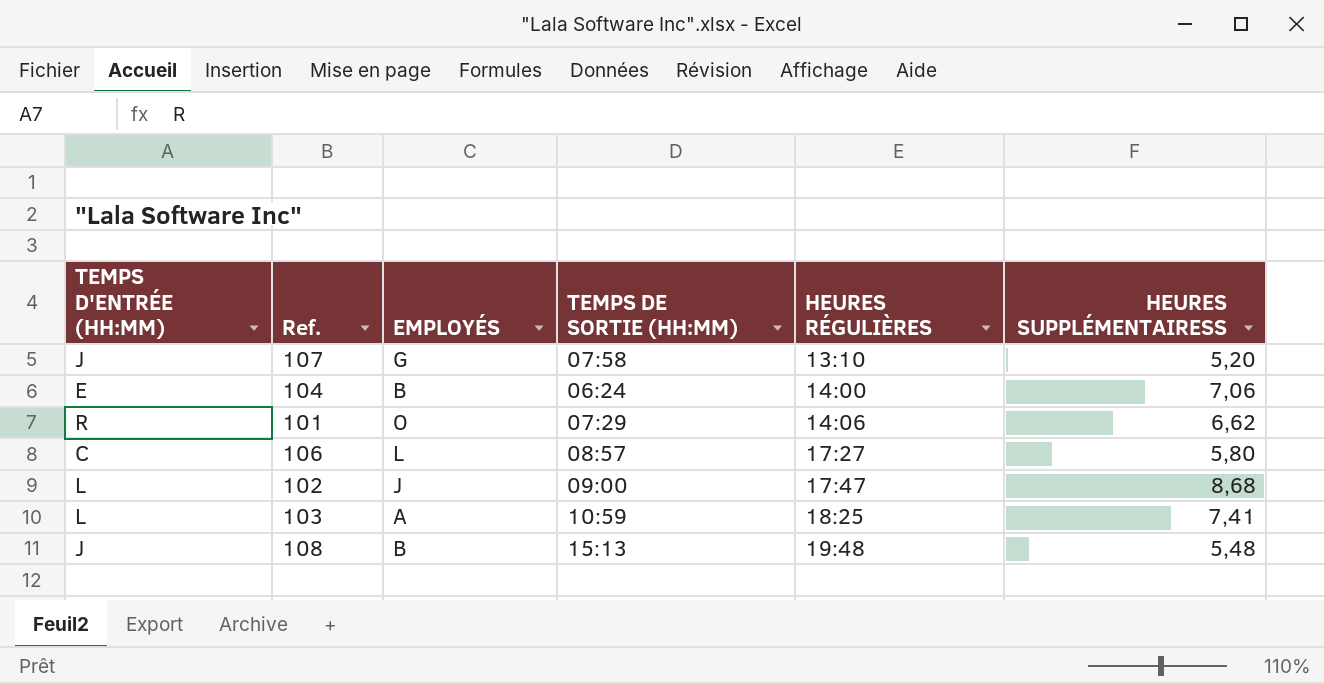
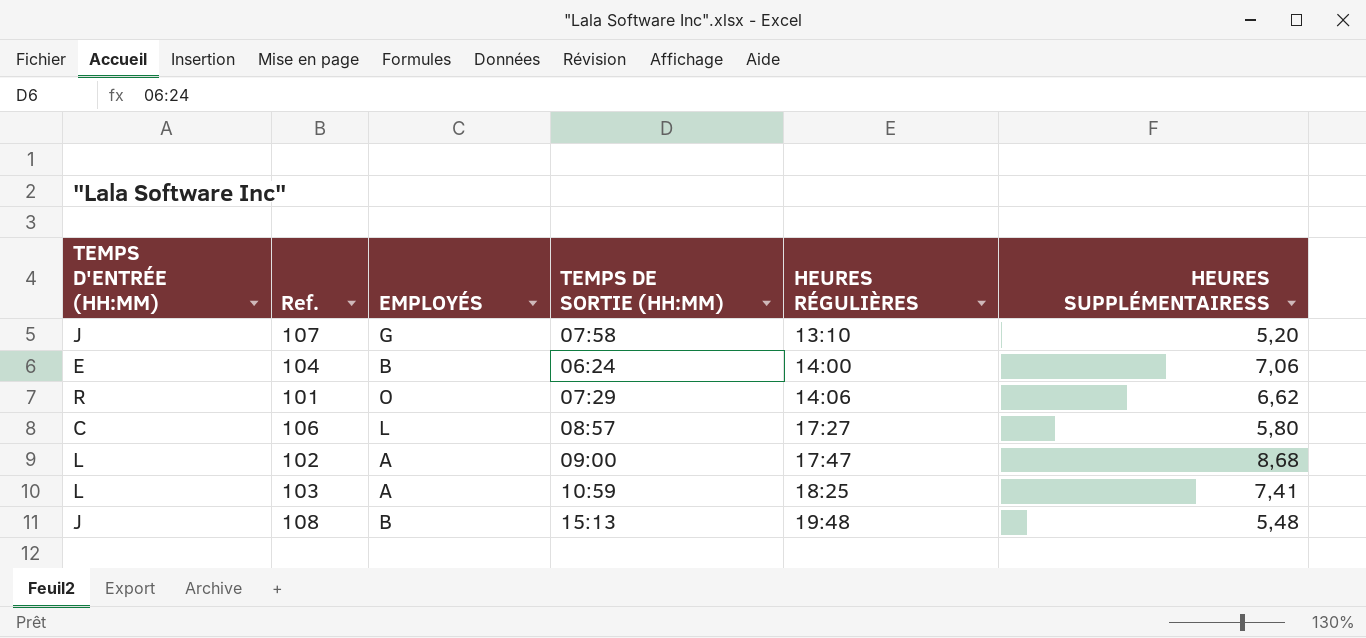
102 | EMPLOYÉS: J -> A

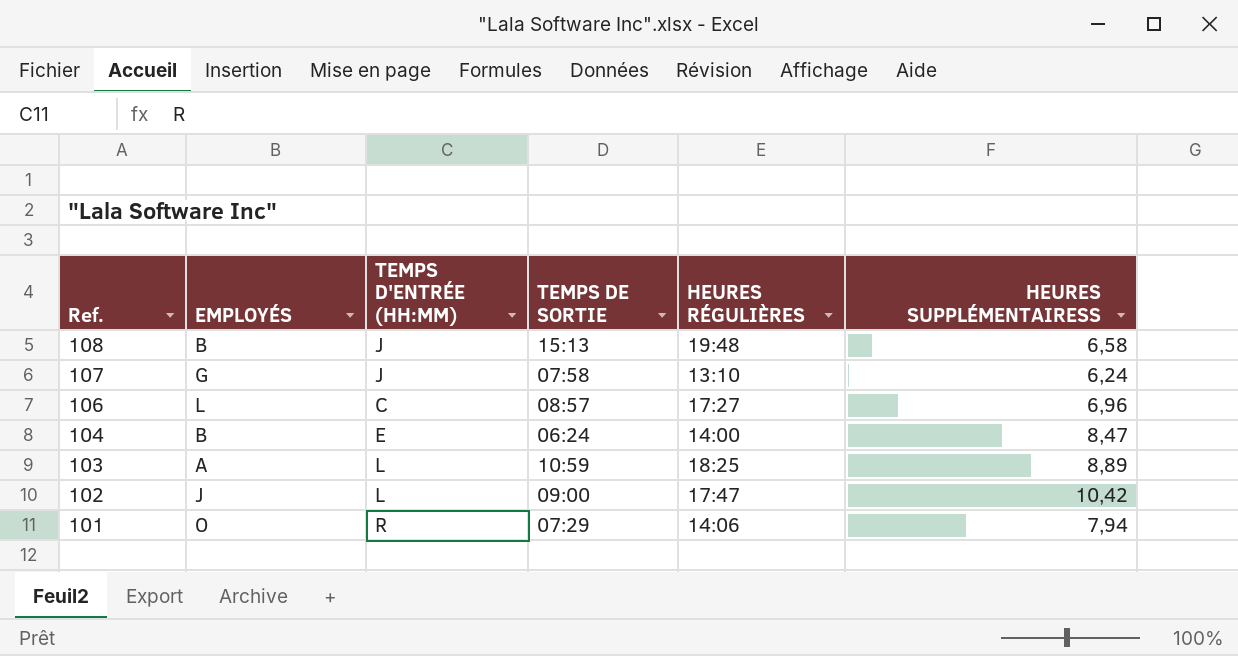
row order: HEURES RÉGULIÈRES ascending -> Ref. descending
column TEMPS D'ENTRÉE (HH:MM) | position: 1 -> 3
column name: TEMPS DE SORTIE (HH:MM) -> TEMPS DE SORTIE
108 | HEURES SUPPLÉMENTAIRESS: 5,48 -> 6,58
107 | HEURES SUPPLÉMENTAIRESS: 5,20 -> 6,24
106 | HEURES SUPPLÉMENTAIRESS: 5,80 -> 6,96
104 | HEURES SUPPLÉMENTAIRESS: 7,06 -> 8,47
103 | HEURES SUPPLÉMENTAIRESS: 7,41 -> 8,89
102 | EMPLOYÉS: A -> J
102 | HEURES SUPPLÉMENTAIRESS: 8,68 -> 10,42
101 | HEURES SUPPLÉMENTAIRESS: 6,62 -> 7,94

